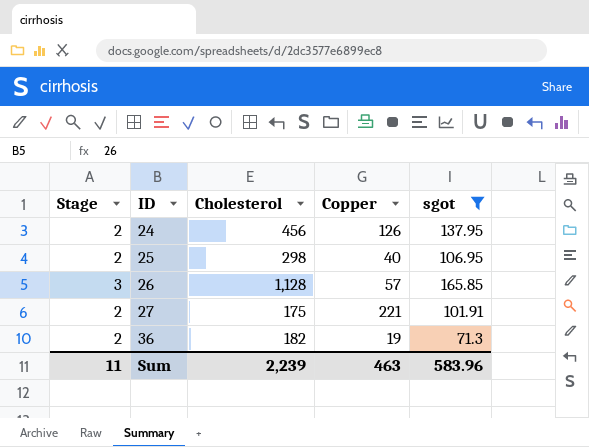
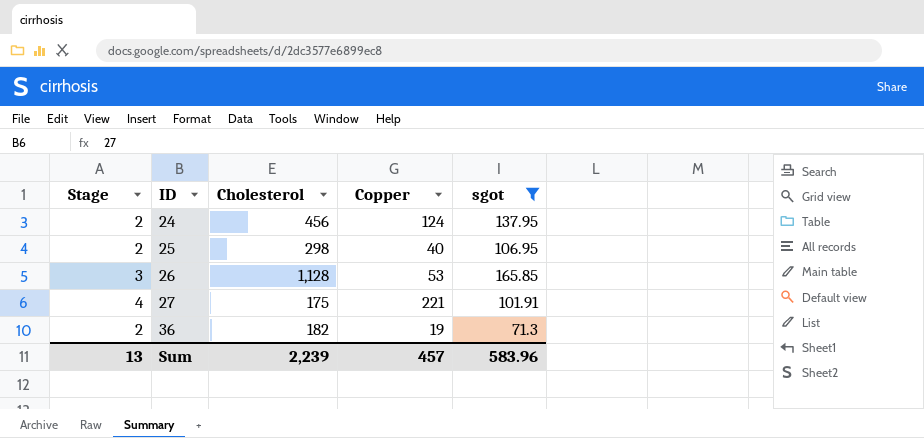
24 | Copper: 126 -> 124
26 | Copper: 57 -> 53
27 | Stage: 2 -> 4
Sum | Stage: 11 -> 13
Sum | Copper: 463 -> 457

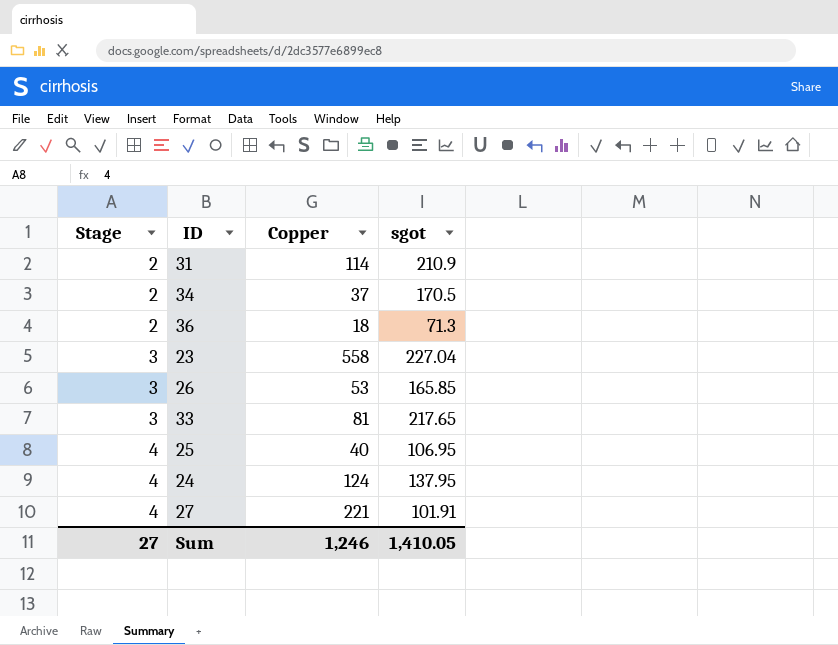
filter: sgot <= 165.85 -> none
row order: ID ascending -> Stage ascending
column Cholesterol | position: 3 -> none
36 | Copper: 19 -> 18
25 | Stage: 2 -> 4
24 | Stage: 2 -> 4
Sum | Stage: 13 -> 27
Sum | Copper: 457 -> 1,246
Sum | sgot: 583.96 -> 1,410.05

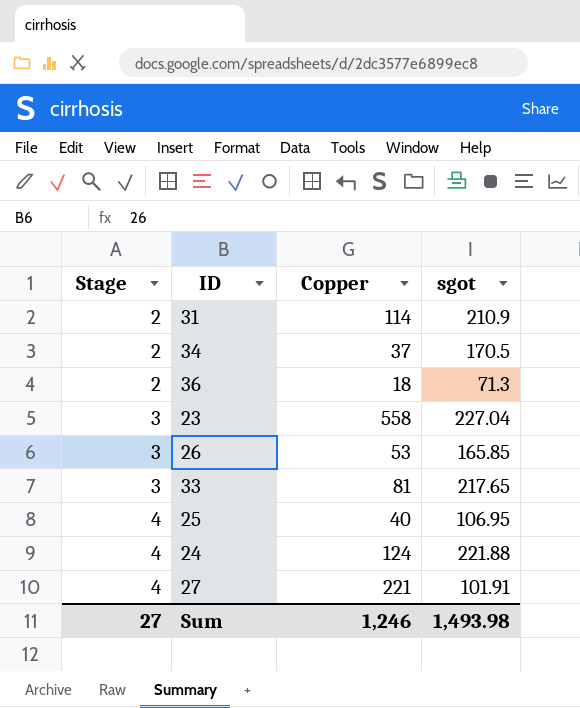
24 | sgot: 137.95 -> 221.88
Sum | sgot: 1,410.05 -> 1,493.98

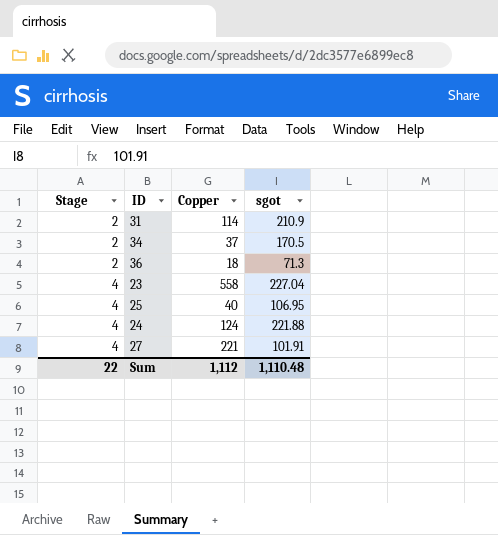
row 26: 3 | 53 | 165.85 -> none
row 33: 3 | 81 | 217.65 -> none
23 | Stage: 3 -> 4
Sum | Stage: 27 -> 22
Sum | Copper: 1,246 -> 1,112
Sum | sgot: 1,493.98 -> 1,110.48

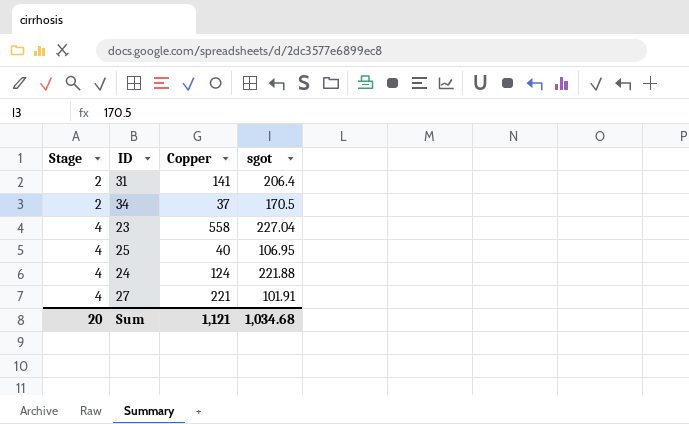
row 36: 2 | 18 | 71.3 -> none
31 | Copper: 114 -> 141
31 | sgot: 210.9 -> 206.4
Sum | Stage: 22 -> 20
Sum | Copper: 1,112 -> 1,121
Sum | sgot: 1,110.48 -> 1,034.68

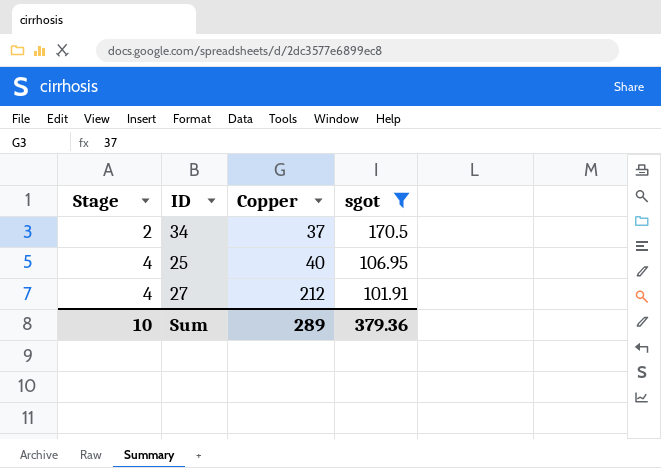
filter: none -> sgot <= 170.5
27 | Copper: 221 -> 212
Sum | Stage: 20 -> 10
Sum | Copper: 1,121 -> 289
Sum | sgot: 1,034.68 -> 379.36

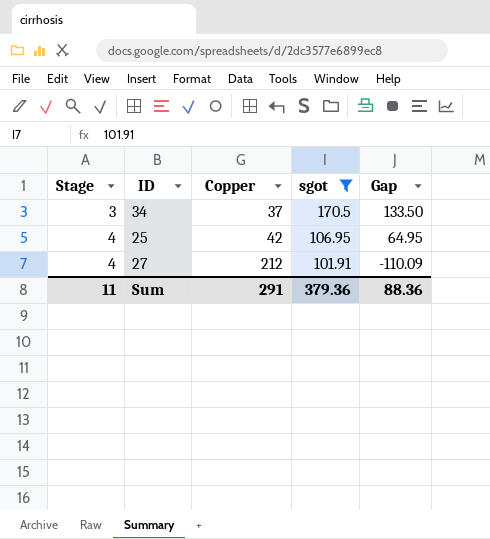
column Gap | formula: none -> [sgot] - [Copper]
34 | Stage: 2 -> 3
25 | Copper: 40 -> 42
Sum | Stage: 10 -> 11
Sum | Copper: 289 -> 291

